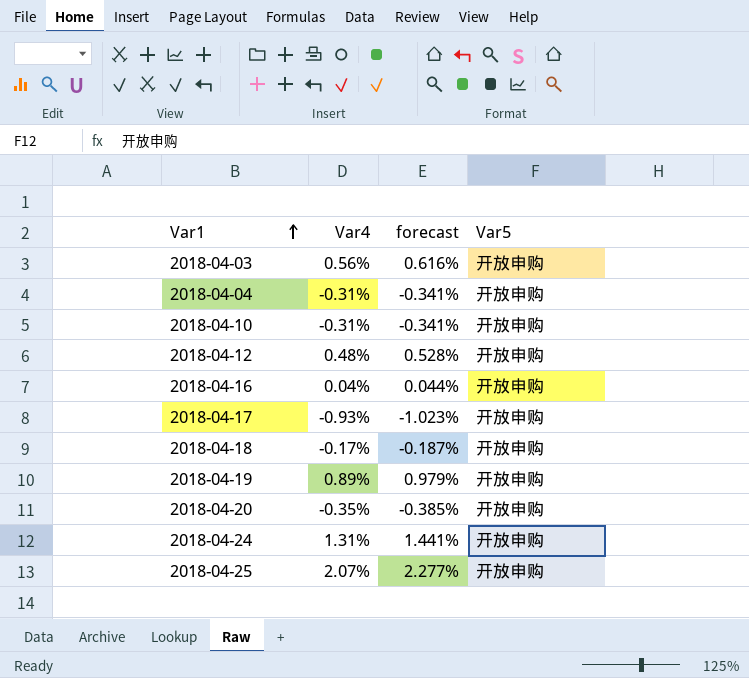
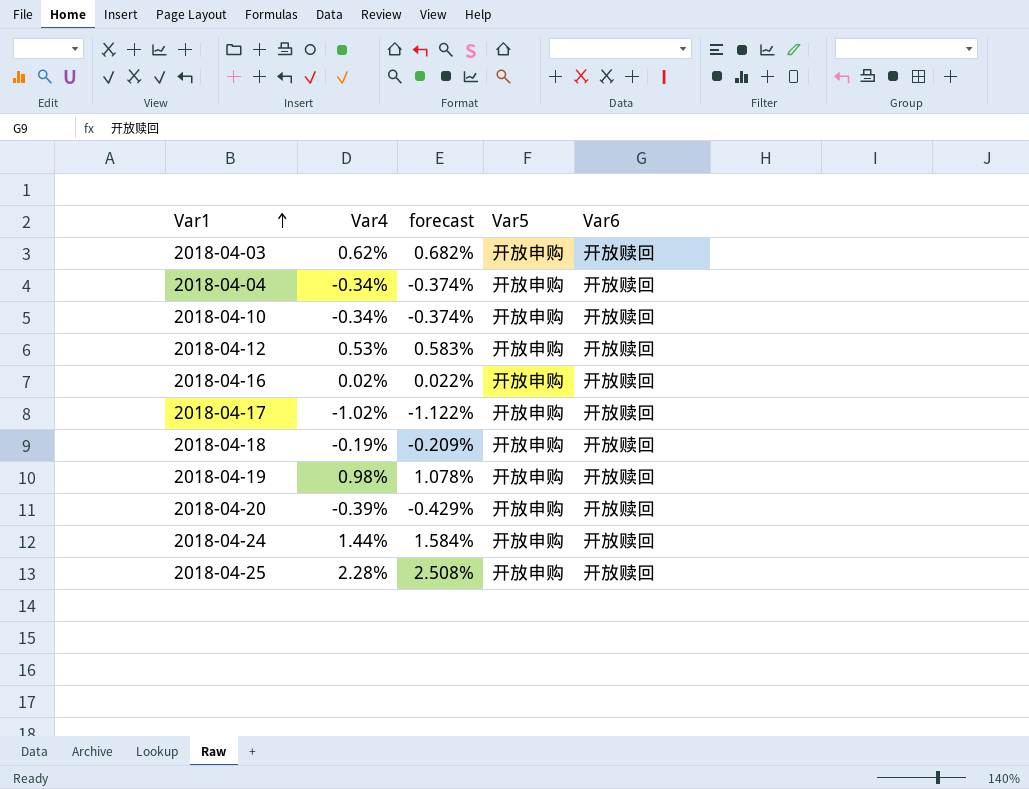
column Var6 | position: none -> 5
2018-04-03 | Var4: 0.56% -> 0.62%
2018-04-03 | forecast: 0.616% -> 0.682%
2018-04-04 | Var4: -0.31% -> -0.34%
2018-04-04 | forecast: -0.341% -> -0.374%
2018-04-10 | Var4: -0.31% -> -0.34%
2018-04-10 | forecast: -0.341% -> -0.374%
2018-04-12 | Var4: 0.48% -> 0.53%
2018-04-12 | forecast: 0.528% -> 0.583%
2018-04-16 | Var4: 0.04% -> 0.02%
2018-04-16 | forecast: 0.044% -> 0.022%
2018-04-17 | Var4: -0.93% -> -1.02%
2018-04-17 | forecast: -1.023% -> -1.122%
2018-04-18 | Var4: -0.17% -> -0.19%
2018-04-18 | forecast: -0.187% -> -0.209%
2018-04-19 | Var4: 0.89% -> 0.98%
2018-04-19 | forecast: 0.979% -> 1.078%
2018-04-20 | Var4: -0.35% -> -0.39%
2018-04-20 | forecast: -0.385% -> -0.429%
2018-04-24 | Var4: 1.31% -> 1.44%
2018-04-24 | forecast: 1.441% -> 1.584%
2018-04-25 | Var4: 2.07% -> 2.28%
2018-04-25 | forecast: 2.277% -> 2.508%

